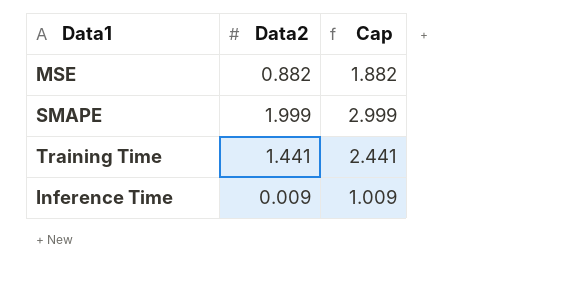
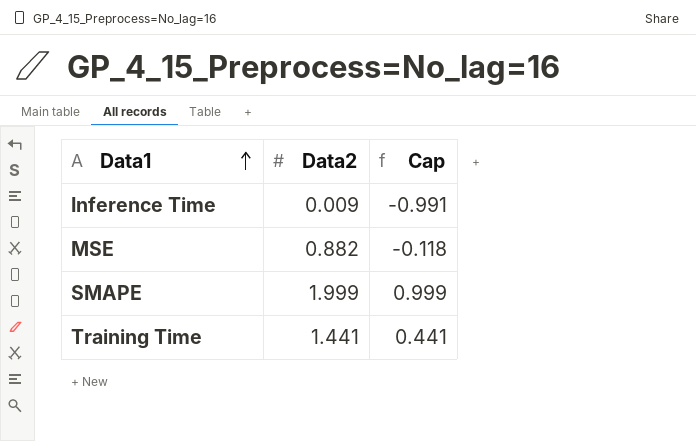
row order: none -> Data1 ascending
column Cap | formula: [Data2] + 1 -> [Data2] - 1

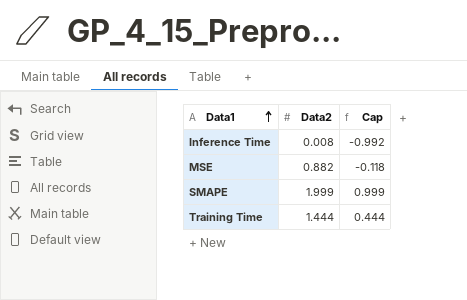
Inference Time | Data2: 0.009 -> 0.008
Inference Time | Cap: -0.991 -> -0.992
Training Time | Data2: 1.441 -> 1.444
Training Time | Cap: 0.441 -> 0.444

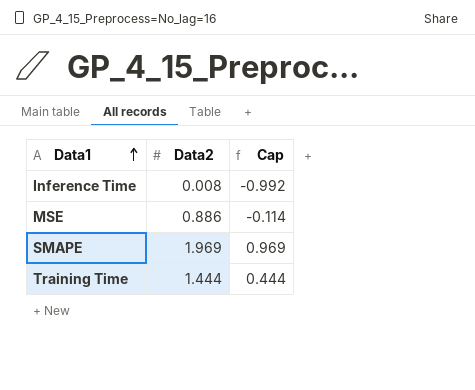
MSE | Data2: 0.882 -> 0.886
MSE | Cap: -0.118 -> -0.114
SMAPE | Data2: 1.999 -> 1.969
SMAPE | Cap: 0.999 -> 0.969

